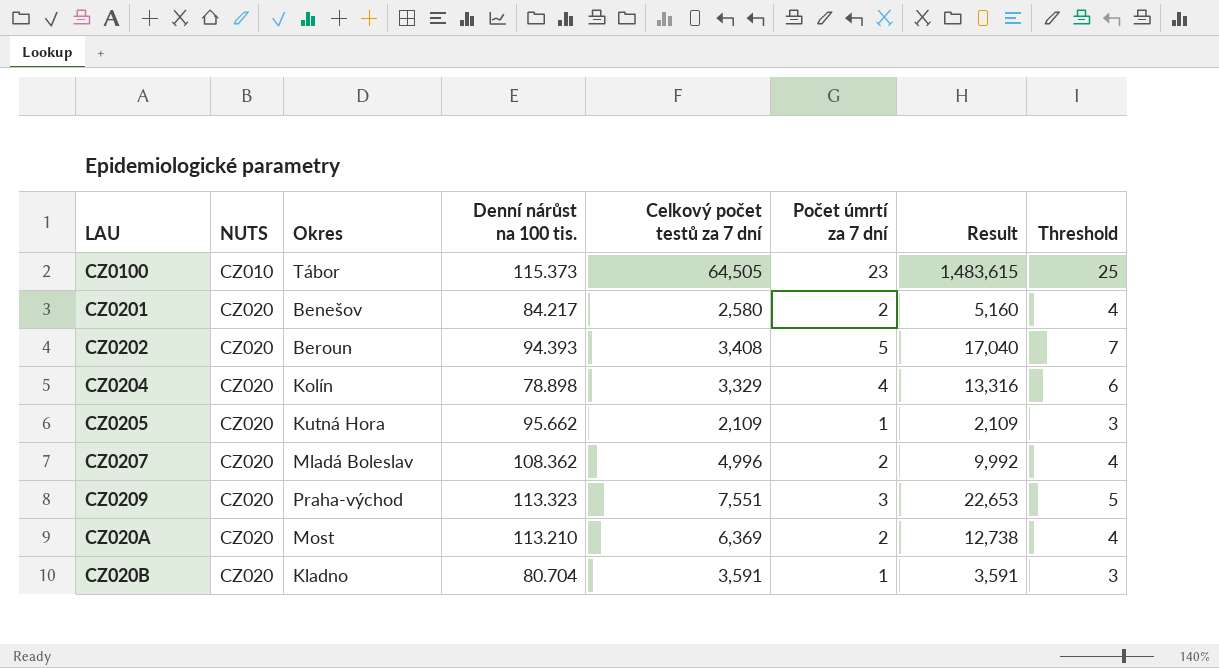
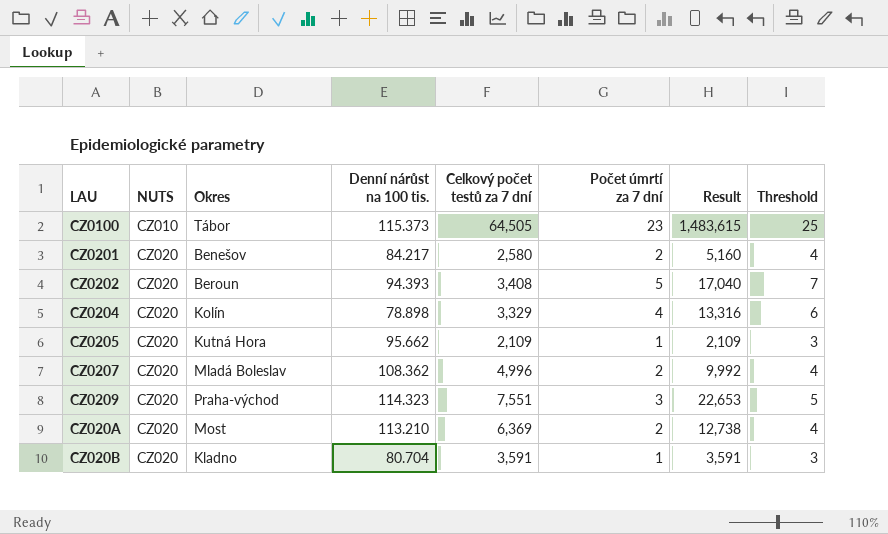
CZ0209 | Denní nárůst na 100 tis.: 113.323 -> 114.323

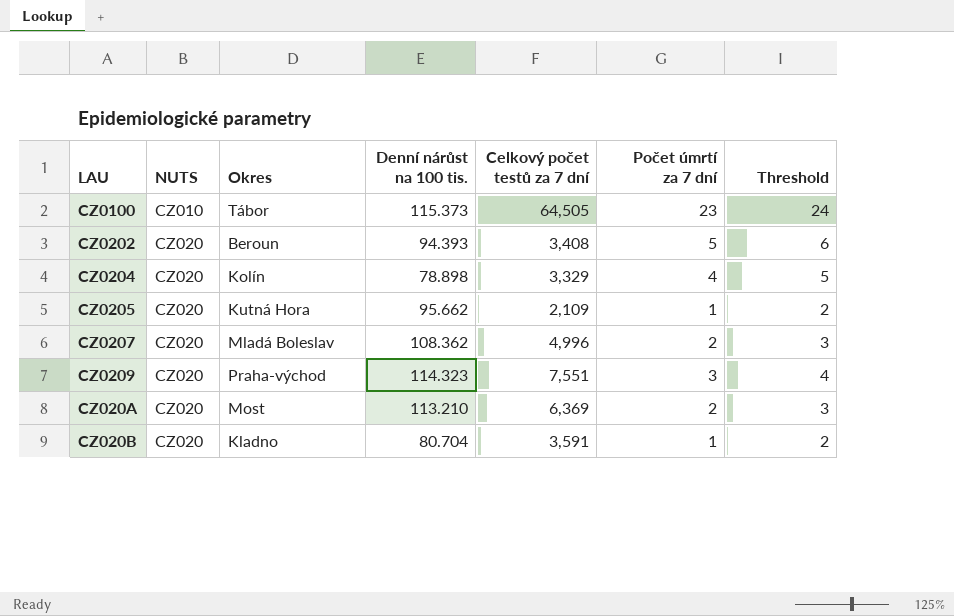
column Result | formula: [Celkový počet testů za 7 dní] * [Počet úmrtí za 7 dní] -> none
column Threshold | formula: [Počet úmrtí za 7 dní] + 2 -> [Počet úmrtí za 7 dní] + 1
row CZ0201: CZ020 | Benešov | 84.217 | 2,580 | 2 | 5,160 | 4 -> none

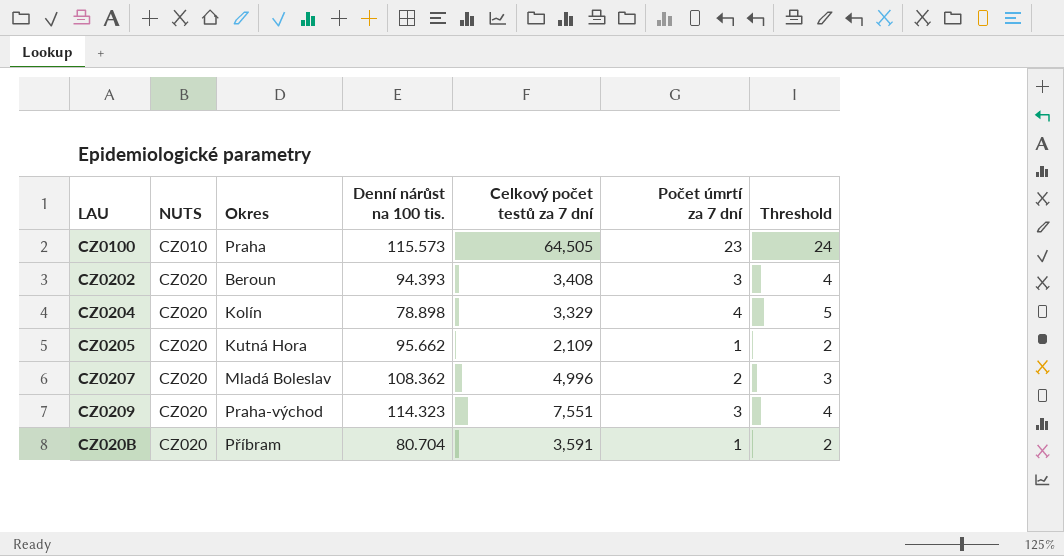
row CZ020A: CZ020 | Most | 113.210 | 6,369 | 2 | 3 -> none
CZ0100 | Okres: Tábor -> Praha
CZ0100 | Denní nárůst na 100 tis.: 115.373 -> 115.573
CZ0202 | Počet úmrtí za 7 dní: 5 -> 3
CZ0202 | Threshold: 6 -> 4
CZ020B | Okres: Kladno -> Příbram

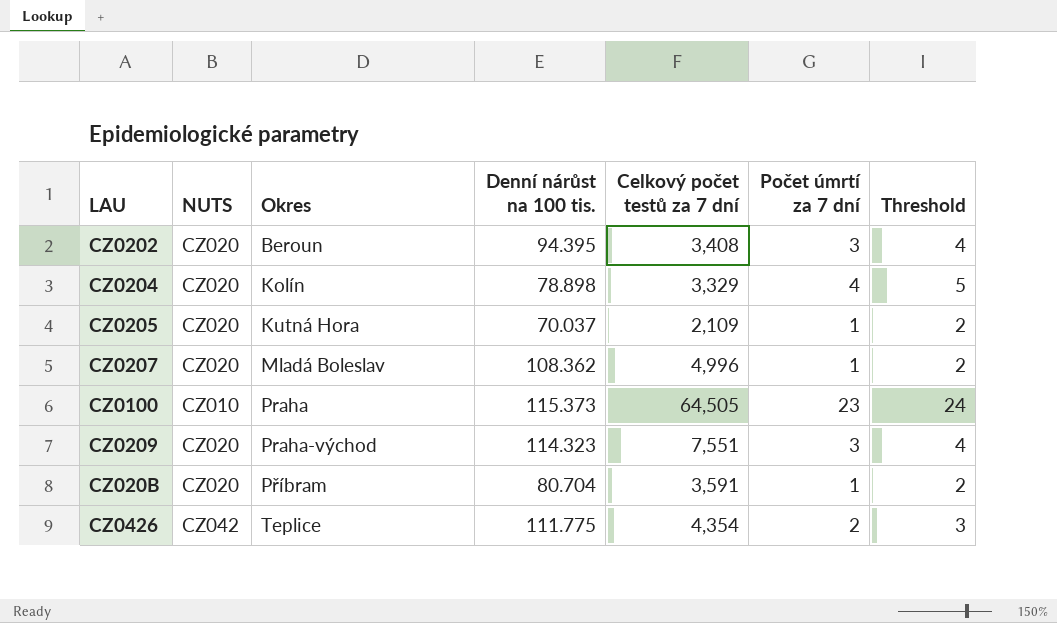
row order: NUTS ascending -> Okres ascending
CZ0202 | Denní nárůst na 100 tis.: 94.393 -> 94.395
CZ0205 | Denní nárůst na 100 tis.: 95.662 -> 70.037
CZ0207 | Počet úmrtí za 7 dní: 2 -> 1
CZ0207 | Threshold: 3 -> 2
CZ0100 | Denní nárůst na 100 tis.: 115.573 -> 115.373
row CZ0426: none -> CZ042 | Teplice | 111.775 | 4,354 | 2 | 3

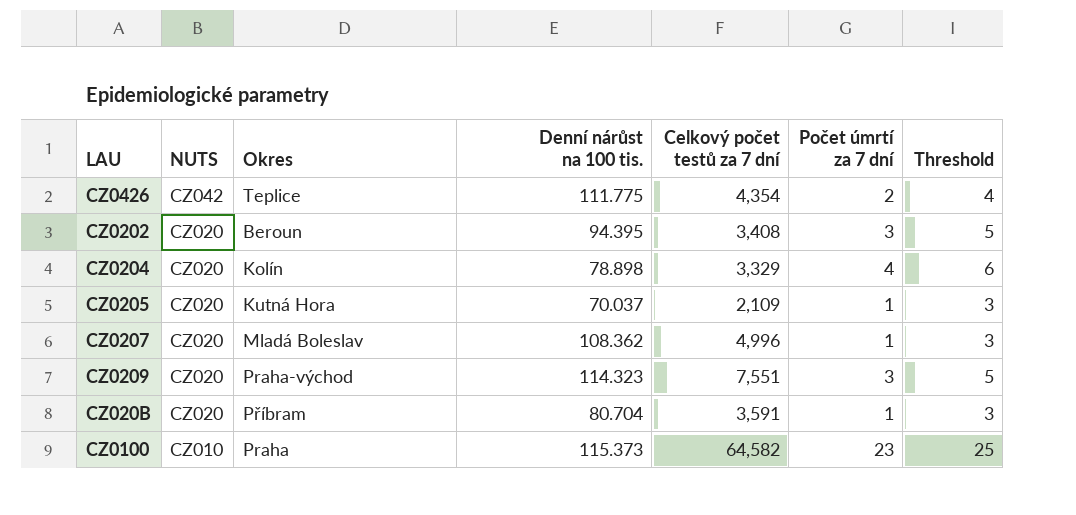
row order: Okres ascending -> NUTS descending
column Threshold | formula: [Počet úmrtí za 7 dní] + 1 -> [Počet úmrtí za 7 dní] + 2
CZ0100 | Celkový počet testů za 7 dní: 64,505 -> 64,582

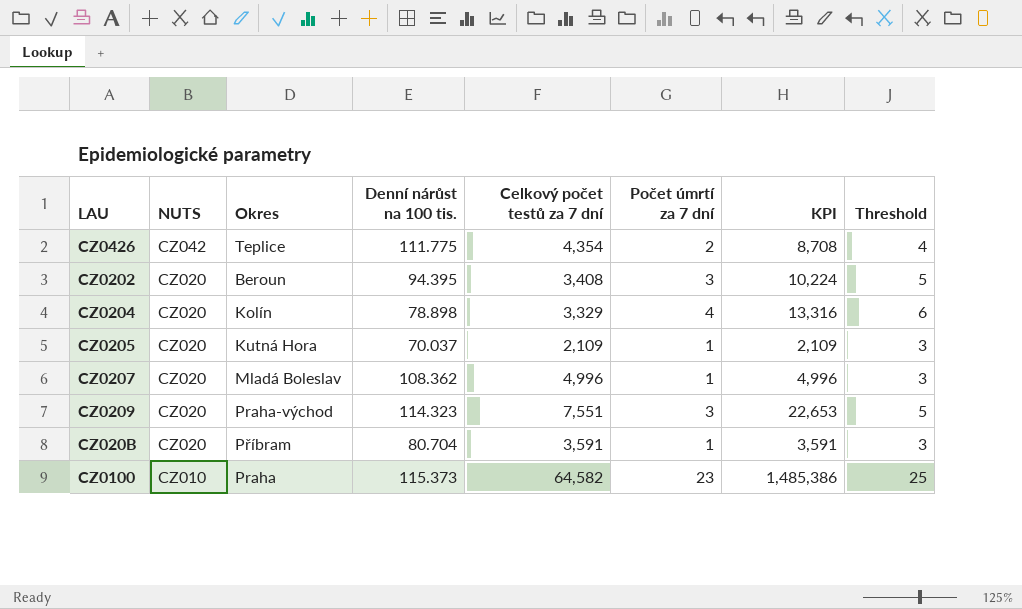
column KPI | formula: none -> [Celkový počet testů za 7 dní] * [Počet úmrtí za 7 dní]

